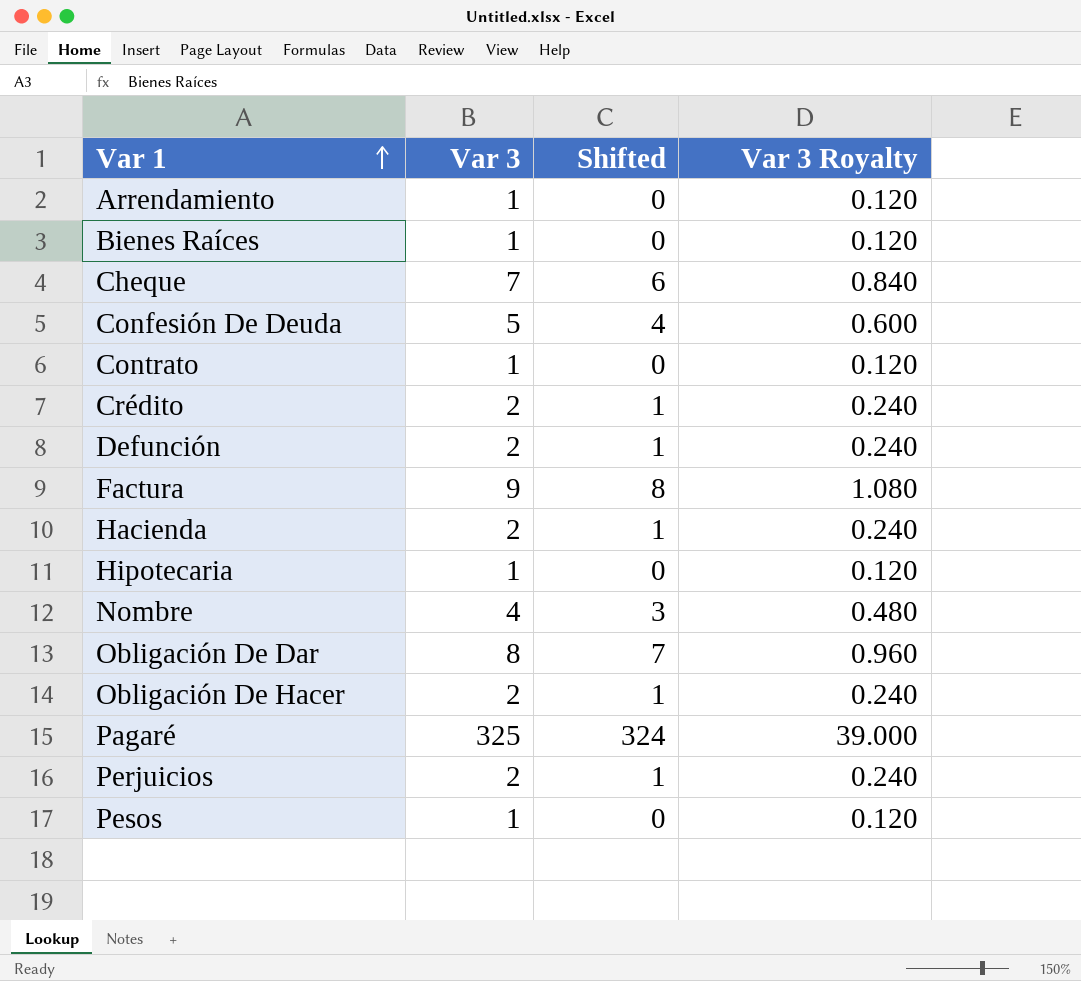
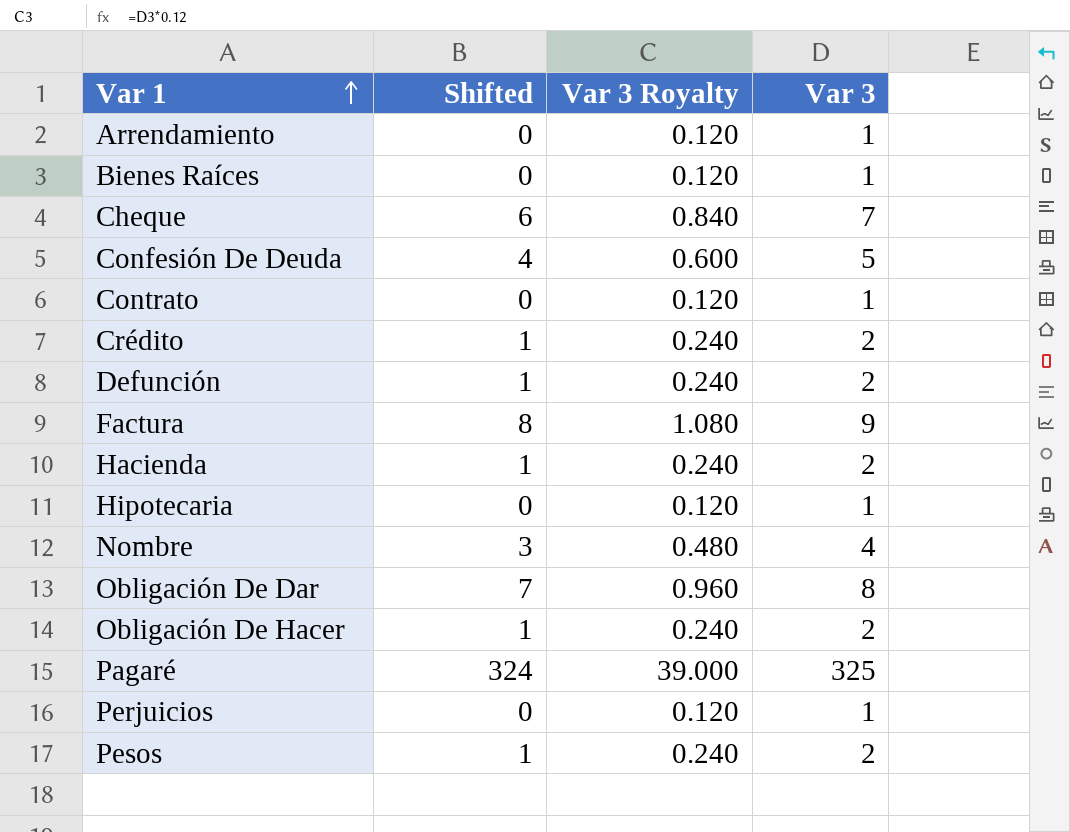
column Var 3 | position: 2 -> 4
Perjuicios | Shifted: 1 -> 0
Perjuicios | Var 3 Royalty: 0.240 -> 0.120
Perjuicios | Var 3: 2 -> 1
Pesos | Shifted: 0 -> 1
Pesos | Var 3 Royalty: 0.120 -> 0.240
Pesos | Var 3: 1 -> 2

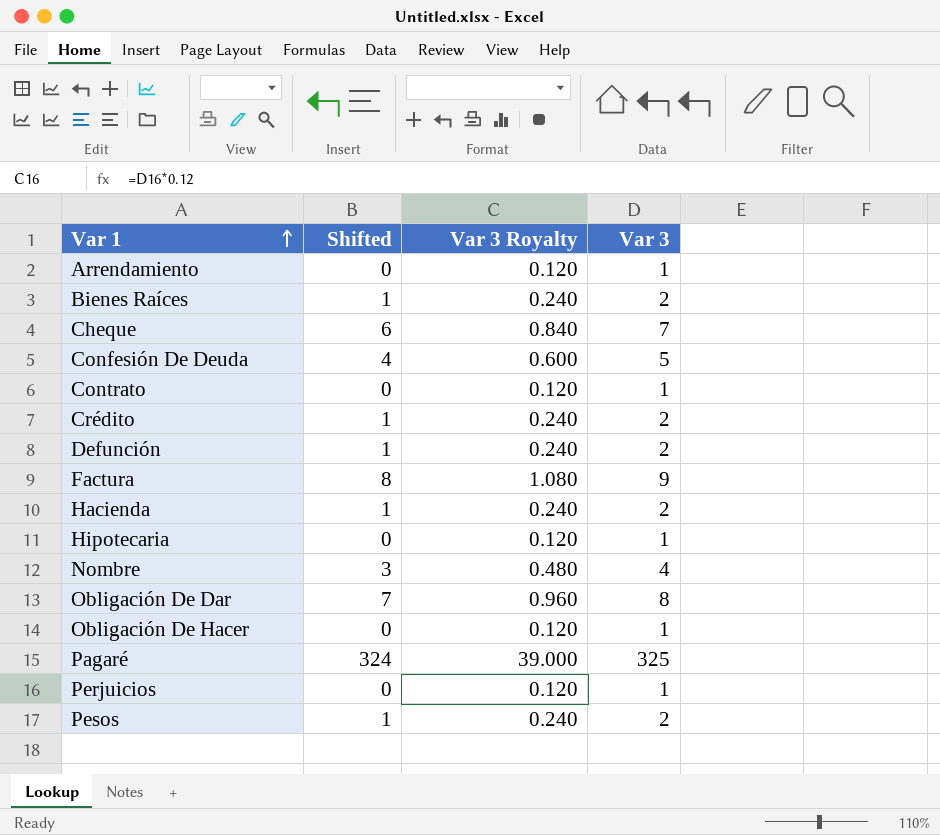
Bienes Raíces | Shifted: 0 -> 1
Bienes Raíces | Var 3 Royalty: 0.120 -> 0.240
Bienes Raíces | Var 3: 1 -> 2
Obligación De Hacer | Shifted: 1 -> 0
Obligación De Hacer | Var 3 Royalty: 0.240 -> 0.120
Obligación De Hacer | Var 3: 2 -> 1

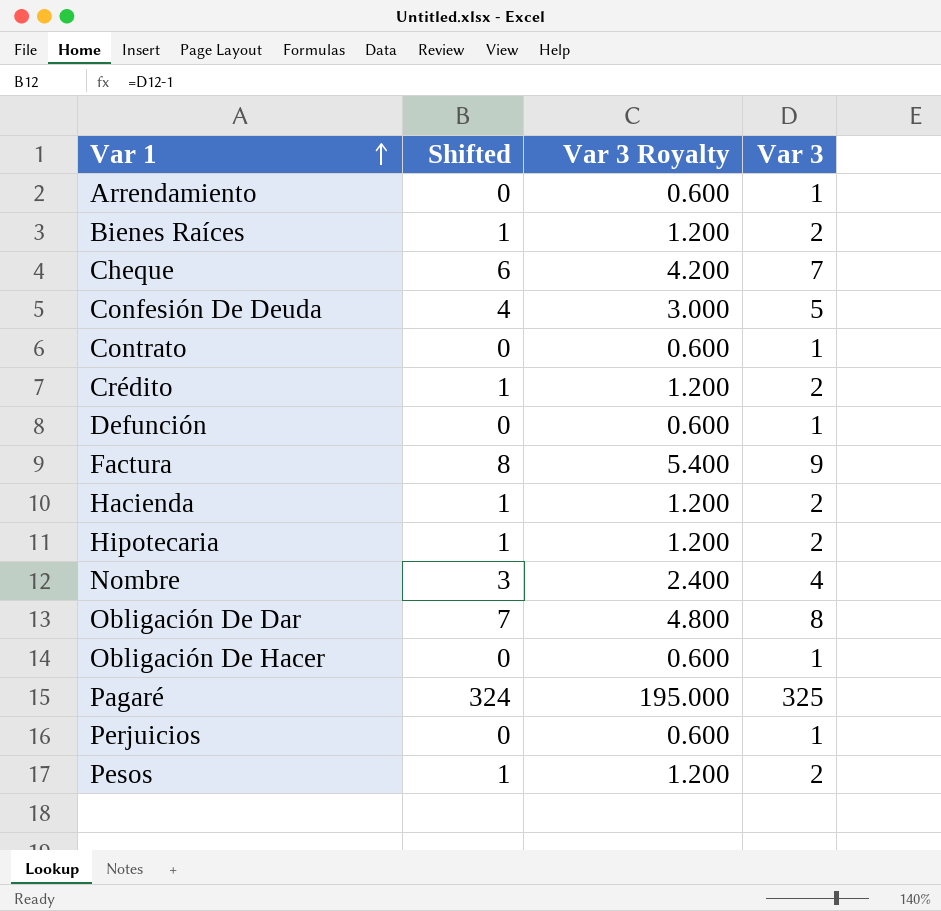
column Var 3 Royalty | formula: [Var 3] * 0.12 -> [Var 3] * 0.6
Defunción | Shifted: 1 -> 0
Defunción | Var 3: 2 -> 1
Hipotecaria | Shifted: 0 -> 1
Hipotecaria | Var 3: 1 -> 2

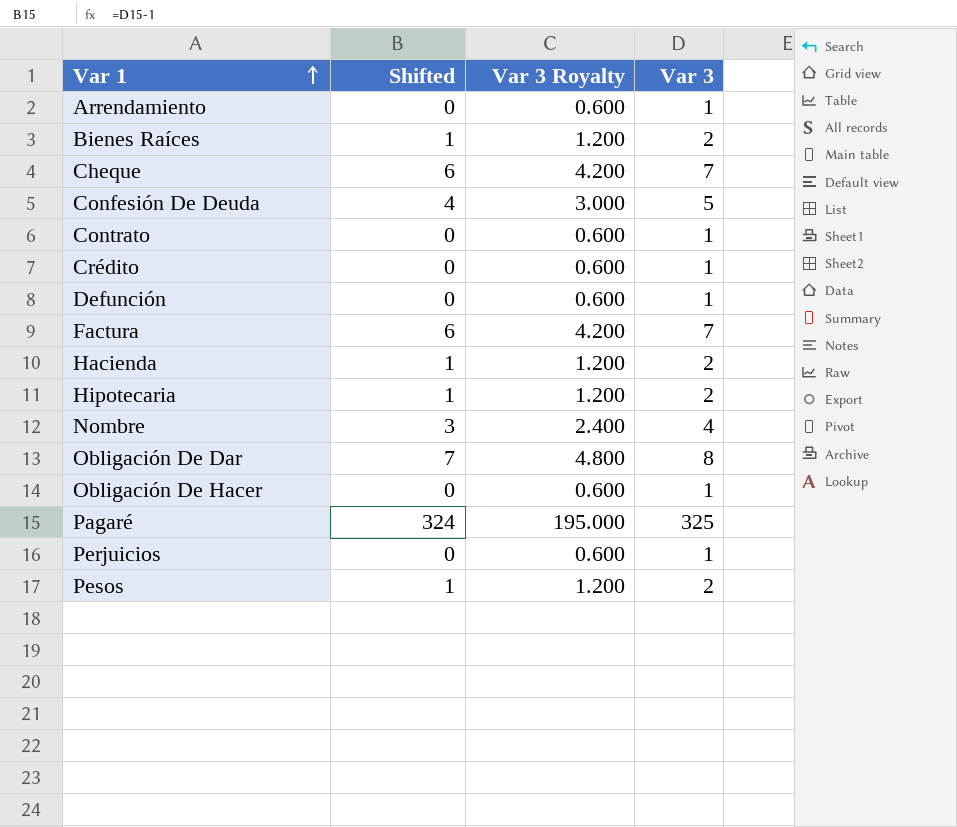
Crédito | Shifted: 1 -> 0
Crédito | Var 3 Royalty: 1.200 -> 0.600
Crédito | Var 3: 2 -> 1
Factura | Shifted: 8 -> 6
Factura | Var 3 Royalty: 5.400 -> 4.200
Factura | Var 3: 9 -> 7

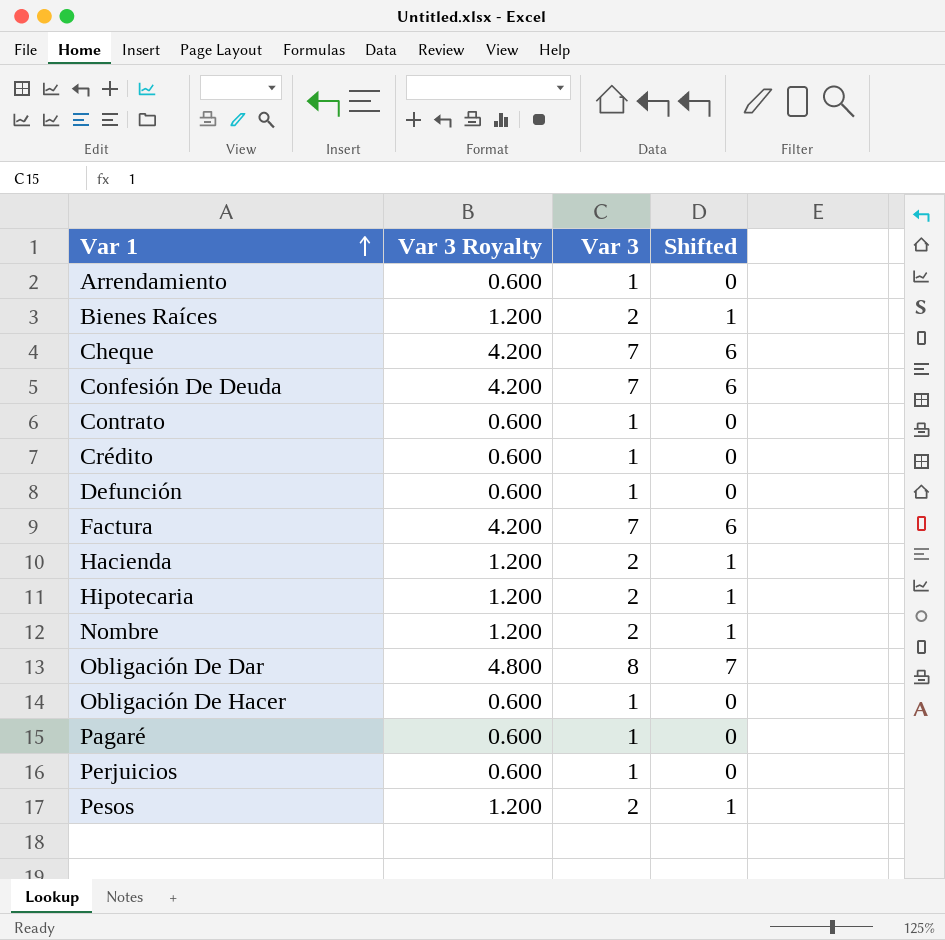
column Shifted | position: 2 -> 4
Confesión De Deuda | Var 3 Royalty: 3.000 -> 4.200
Confesión De Deuda | Var 3: 5 -> 7
Confesión De Deuda | Shifted: 4 -> 6
Nombre | Var 3 Royalty: 2.400 -> 1.200
Nombre | Var 3: 4 -> 2
Nombre | Shifted: 3 -> 1
Pagaré | Var 3 Royalty: 195.000 -> 0.600
Pagaré | Var 3: 325 -> 1
Pagaré | Shifted: 324 -> 0

